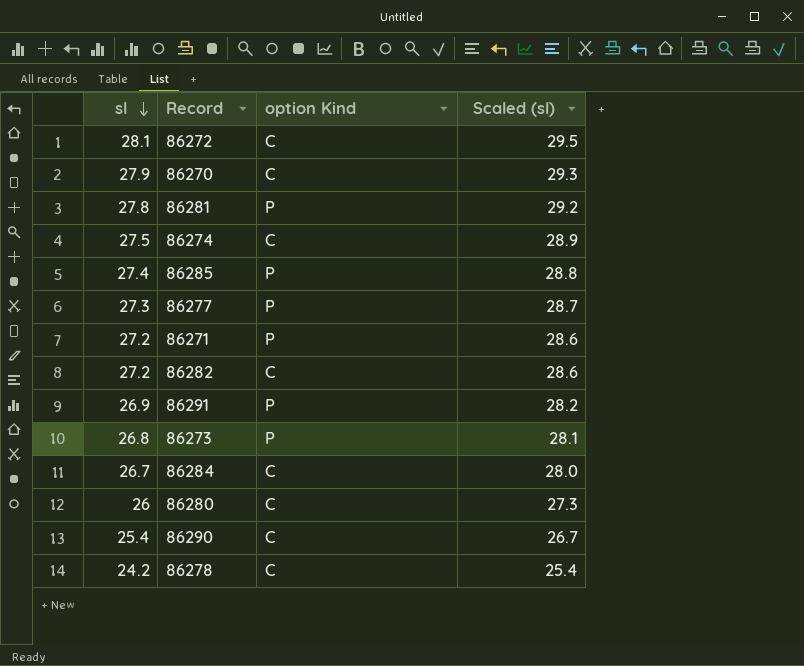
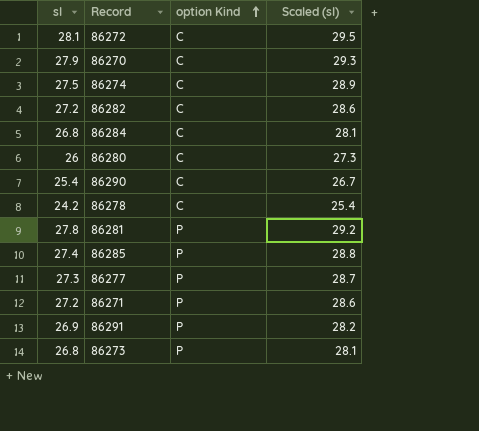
row order: sl descending -> option Kind ascending
86284 | sl: 26.7 -> 26.8
86284 | Scaled (sl): 28.0 -> 28.1

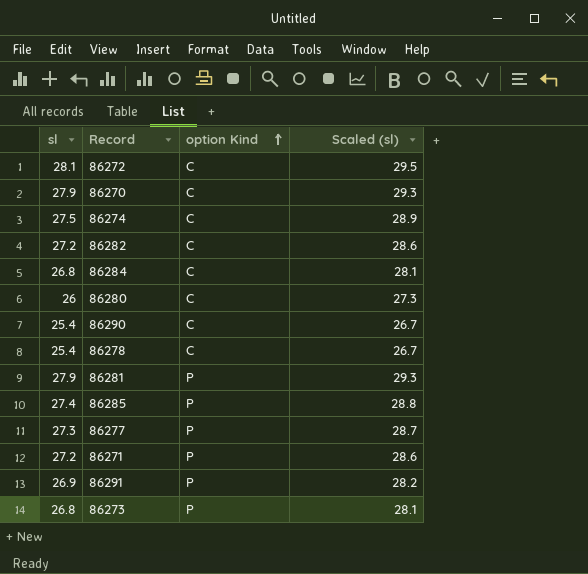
86278 | sl: 24.2 -> 25.4
86278 | Scaled (sl): 25.4 -> 26.7
86281 | sl: 27.8 -> 27.9
86281 | Scaled (sl): 29.2 -> 29.3

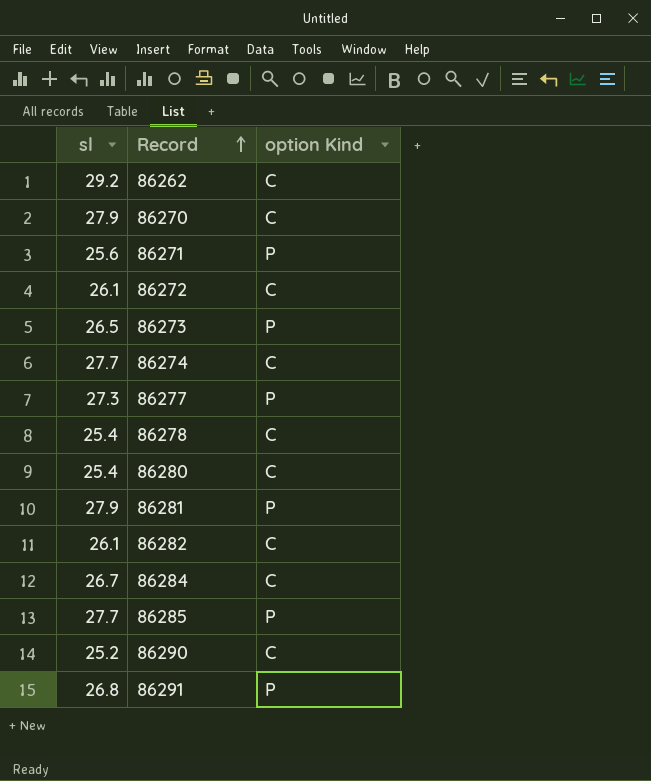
row order: option Kind ascending -> Record ascending
column Scaled (sl) | formula: [sl] * 1.05 -> none
row 86262: none -> 29.2 | C
86271 | sl: 27.2 -> 25.6
86272 | sl: 28.1 -> 26.1
86273 | sl: 26.8 -> 26.5
86274 | sl: 27.5 -> 27.7
86280 | sl: 26 -> 25.4
86282 | sl: 27.2 -> 26.1
86284 | sl: 26.8 -> 26.7
86285 | sl: 27.4 -> 27.7
86290 | sl: 25.4 -> 25.2
86291 | sl: 26.9 -> 26.8

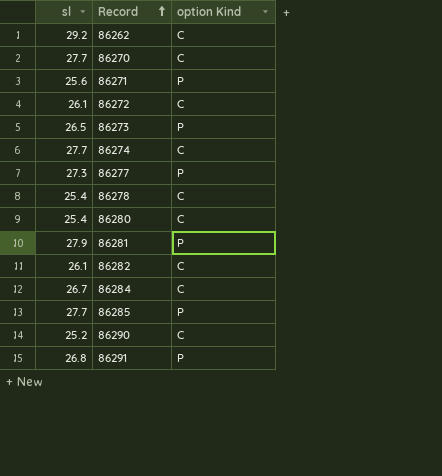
86270 | sl: 27.9 -> 27.7

